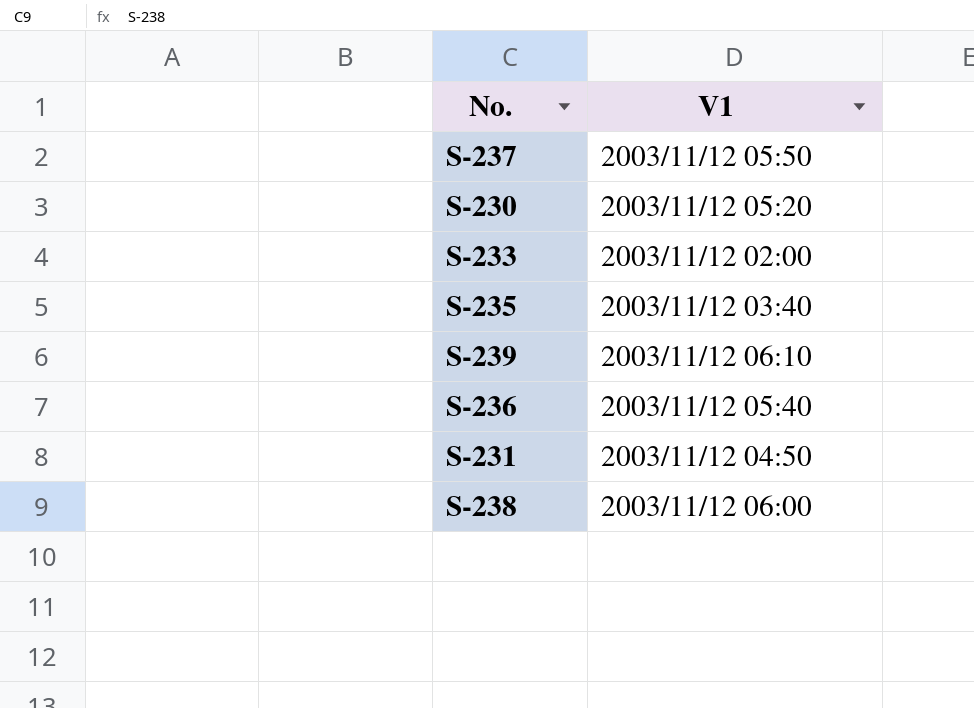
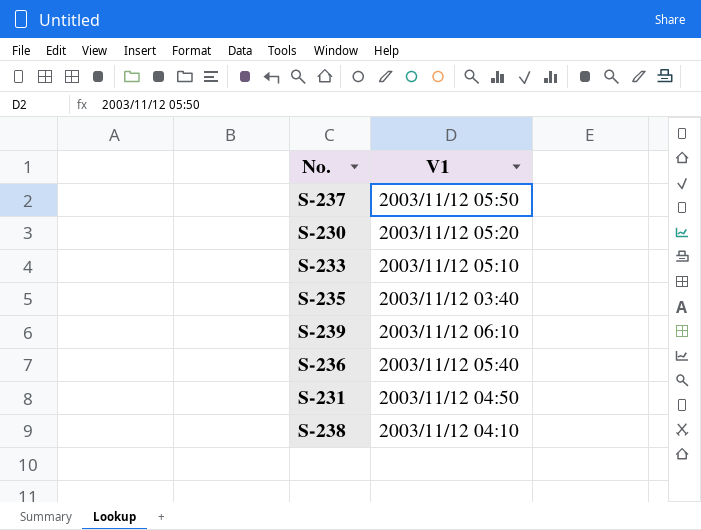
S-233 | V1: 2003/11/12 02:00 -> 2003/11/12 05:10
S-238 | V1: 2003/11/12 06:00 -> 2003/11/12 04:10

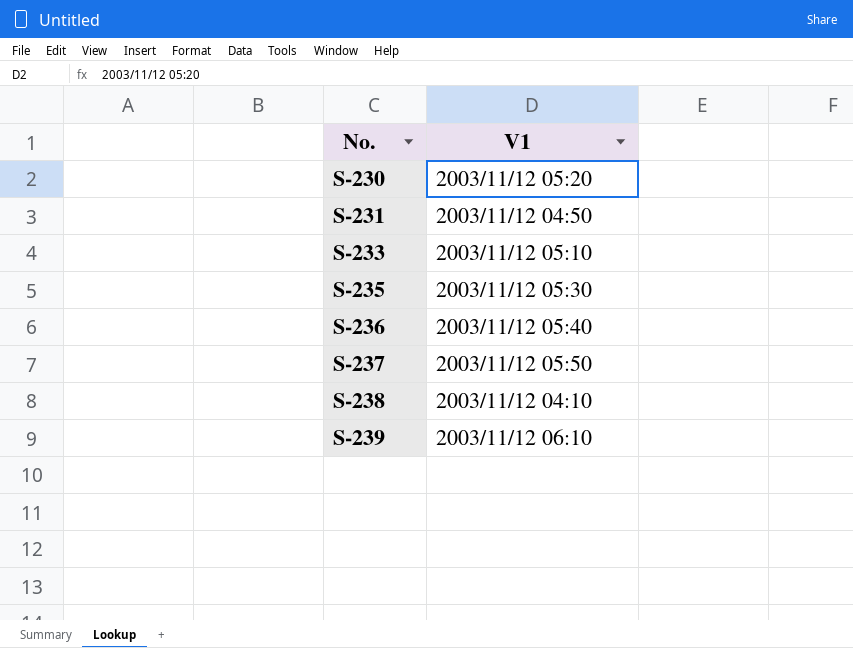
row order: none -> No. ascending
S-235 | V1: 2003/11/12 03:40 -> 2003/11/12 05:30

